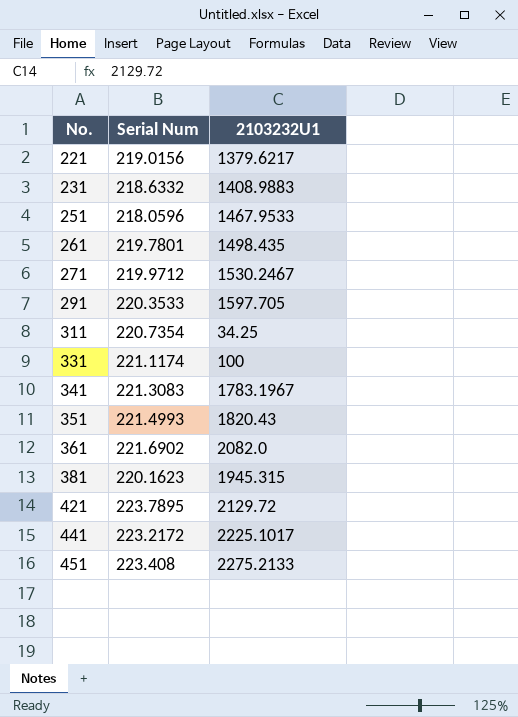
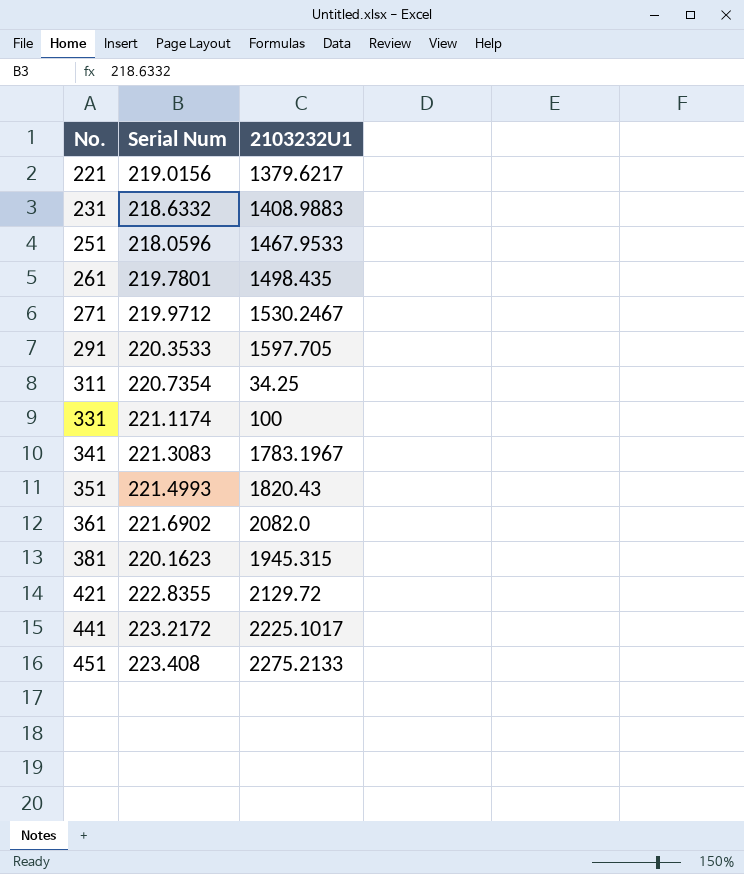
421 | Serial Num: 223.7895 -> 222.8355

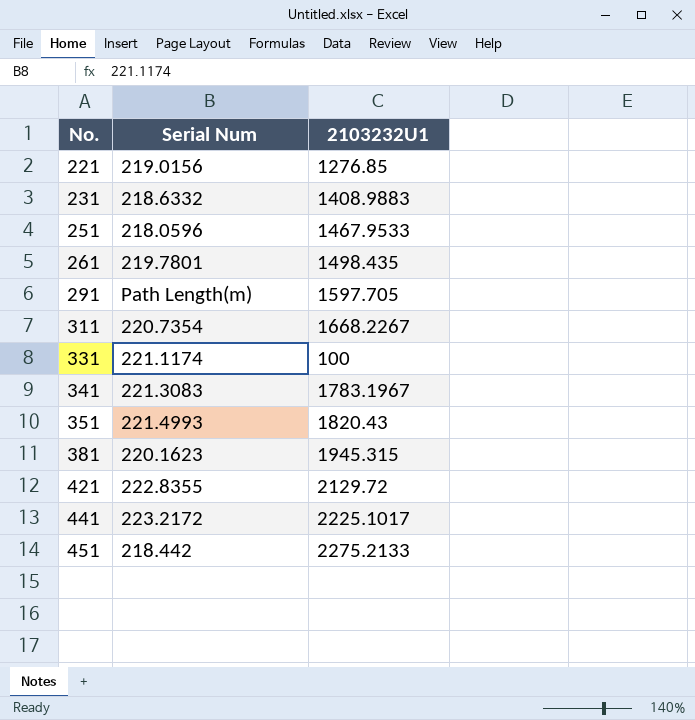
row 271: 219.9712 | 1530.2467 -> none
row 361: 221.6902 | 2082.0 -> none
221 | 2103232U1: 1379.6217 -> 1276.85
291 | Serial Num: 220.3533 -> Path Length(m)
311 | 2103232U1: 34.25 -> 1668.2267
451 | Serial Num: 223.408 -> 218.442

